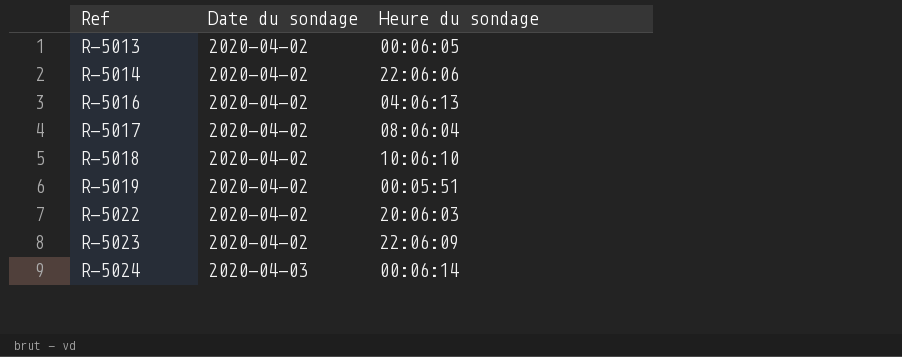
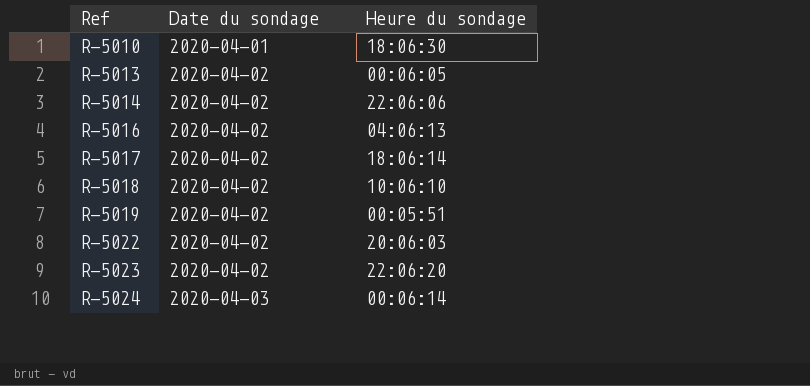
row R-5010: none -> 2020-04-01 | 18:06:30
R-5017 | Heure du sondage: 08:06:04 -> 18:06:14
R-5023 | Heure du sondage: 22:06:09 -> 22:06:20

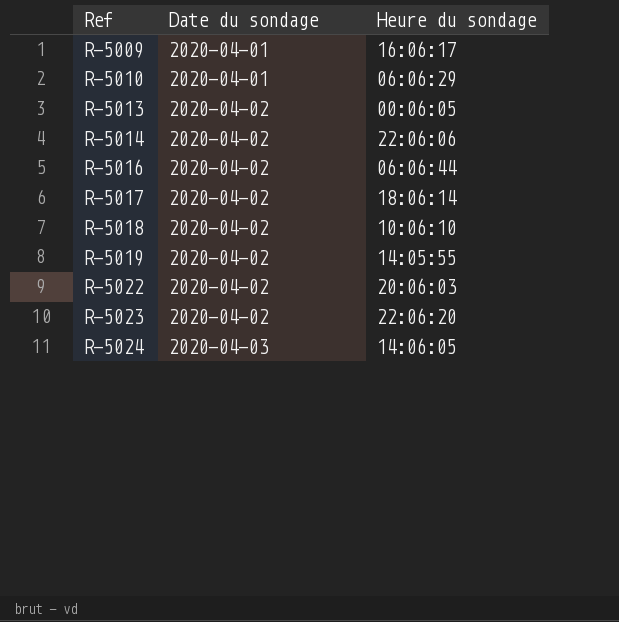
row R-5009: none -> 2020-04-01 | 16:06:17
R-5010 | Heure du sondage: 18:06:30 -> 06:06:29
R-5016 | Heure du sondage: 04:06:13 -> 06:06:44
R-5019 | Heure du sondage: 00:05:51 -> 14:05:55
R-5024 | Heure du sondage: 00:06:14 -> 14:06:05

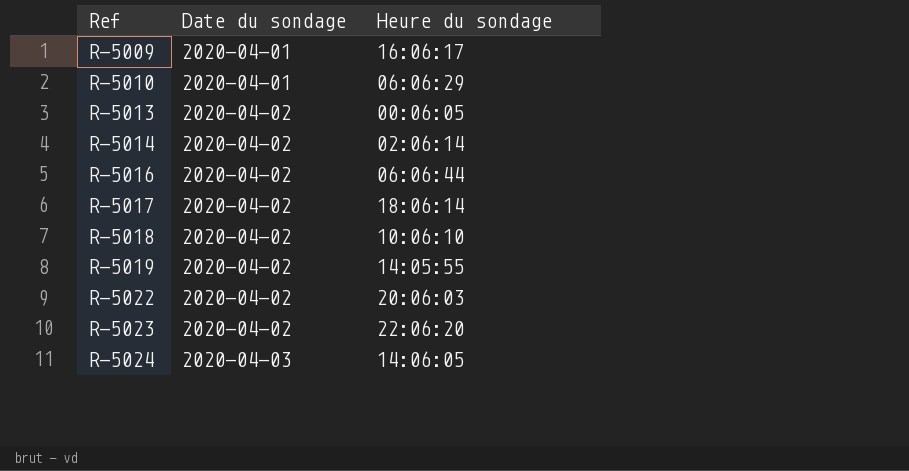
R-5014 | Heure du sondage: 22:06:06 -> 02:06:14

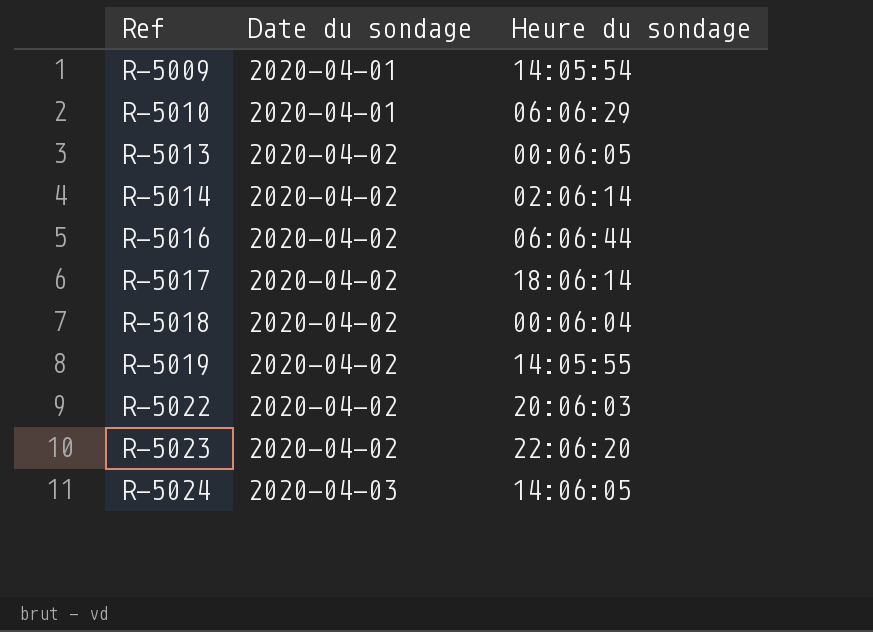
R-5009 | Heure du sondage: 16:06:17 -> 14:05:54
R-5018 | Heure du sondage: 10:06:10 -> 00:06:04

